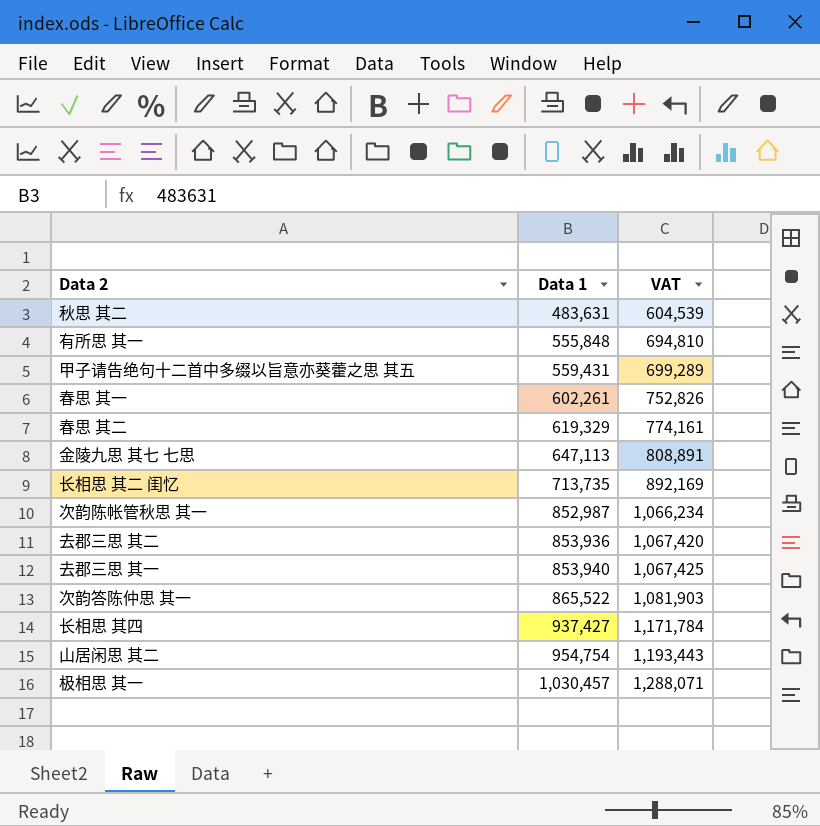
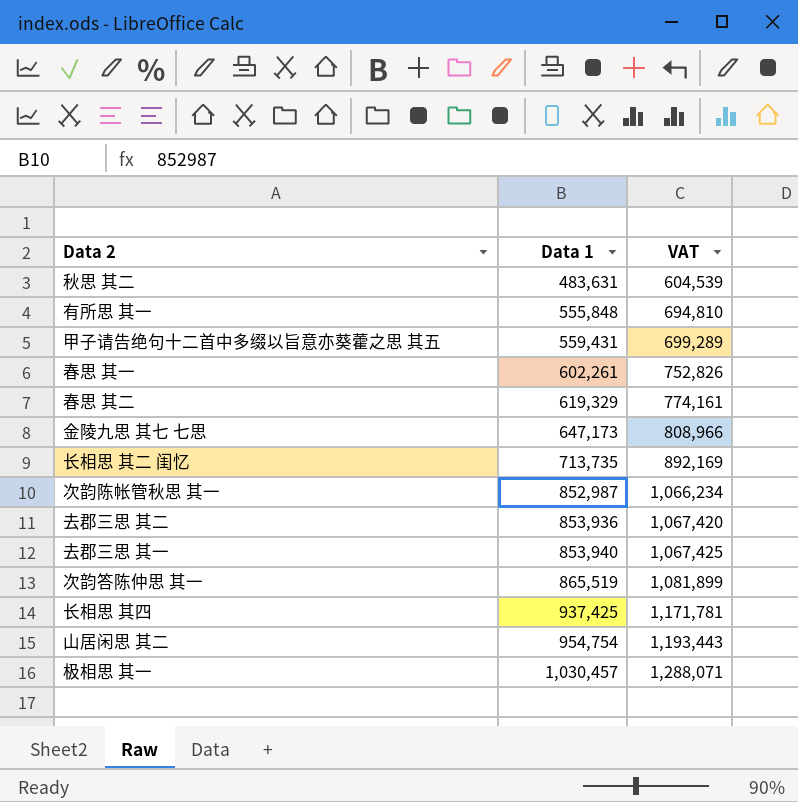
金陵九思 其七 七思 | Data 1: 647,113 -> 647,173
金陵九思 其七 七思 | VAT: 808,891 -> 808,966
次韵答陈仲思 其一 | Data 1: 865,522 -> 865,519
次韵答陈仲思 其一 | VAT: 1,081,903 -> 1,081,899
长相思 其四 | Data 1: 937,427 -> 937,425
长相思 其四 | VAT: 1,171,784 -> 1,171,781

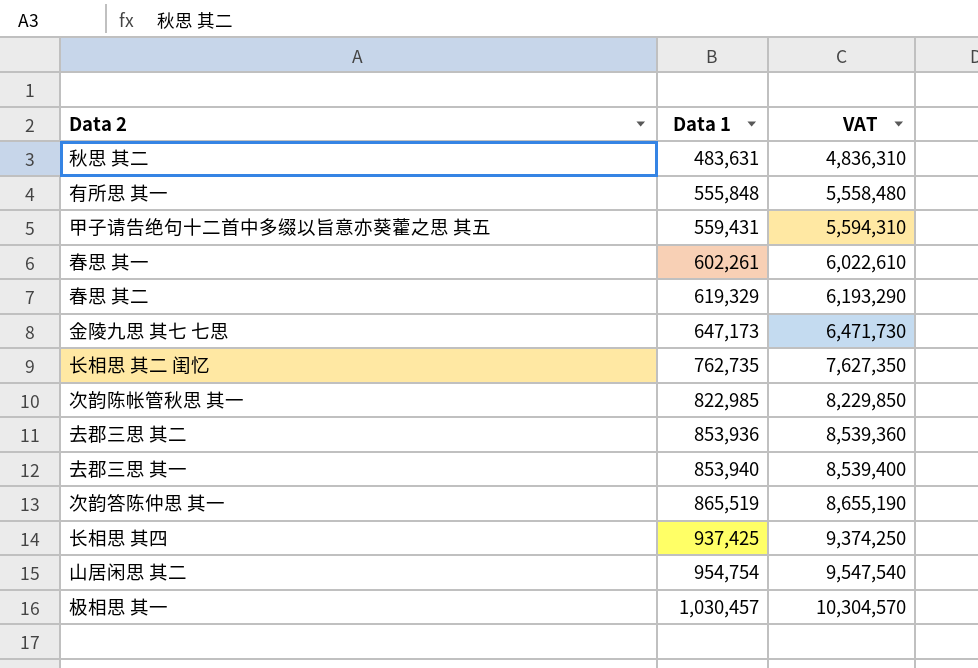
column VAT | formula: [Data 1] * 1.25 -> [Data 1] * 10
长相思 其二 闺忆 | Data 1: 713,735 -> 762,735
次韵陈帐管秋思 其一 | Data 1: 852,987 -> 822,985

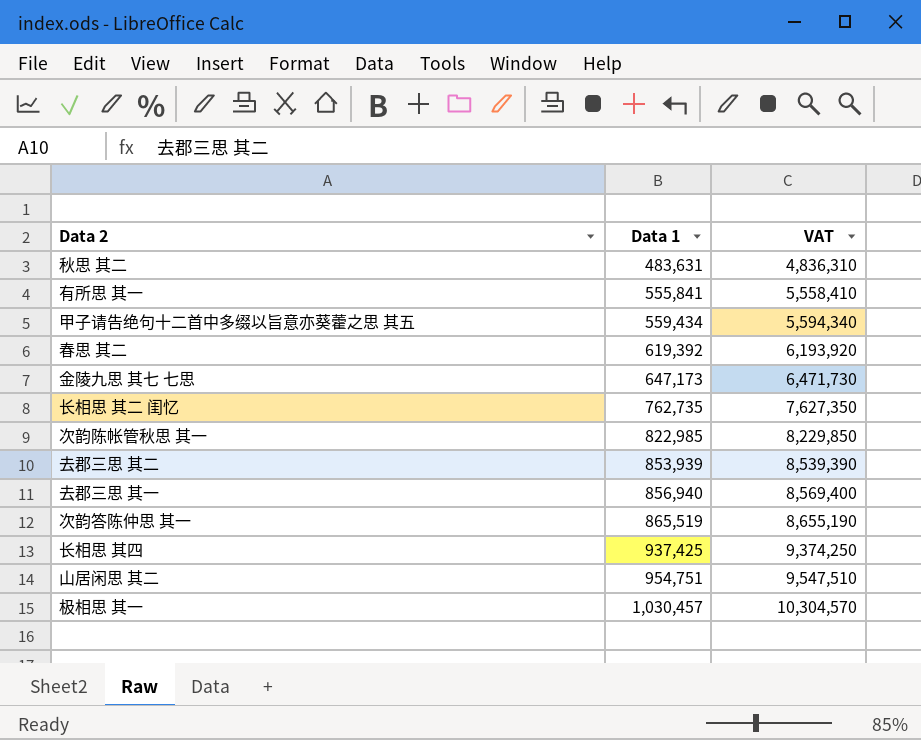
row 春思 其一: 602,261 | 6,022,610 -> none
有所思 其一 | Data 1: 555,848 -> 555,841
有所思 其一 | VAT: 5,558,480 -> 5,558,410
甲子请告绝句十二首中多缀以旨意亦葵藿之思 其五 | Data 1: 559,431 -> 559,434
甲子请告绝句十二首中多缀以旨意亦葵藿之思 其五 | VAT: 5,594,310 -> 5,594,340
春思 其二 | Data 1: 619,329 -> 619,392
春思 其二 | VAT: 6,193,290 -> 6,193,920
去郡三思 其二 | Data 1: 853,936 -> 853,939
去郡三思 其二 | VAT: 8,539,360 -> 8,539,390
去郡三思 其一 | Data 1: 853,940 -> 856,940
去郡三思 其一 | VAT: 8,539,400 -> 8,569,400
山居闲思 其二 | Data 1: 954,754 -> 954,751
山居闲思 其二 | VAT: 9,547,540 -> 9,547,510

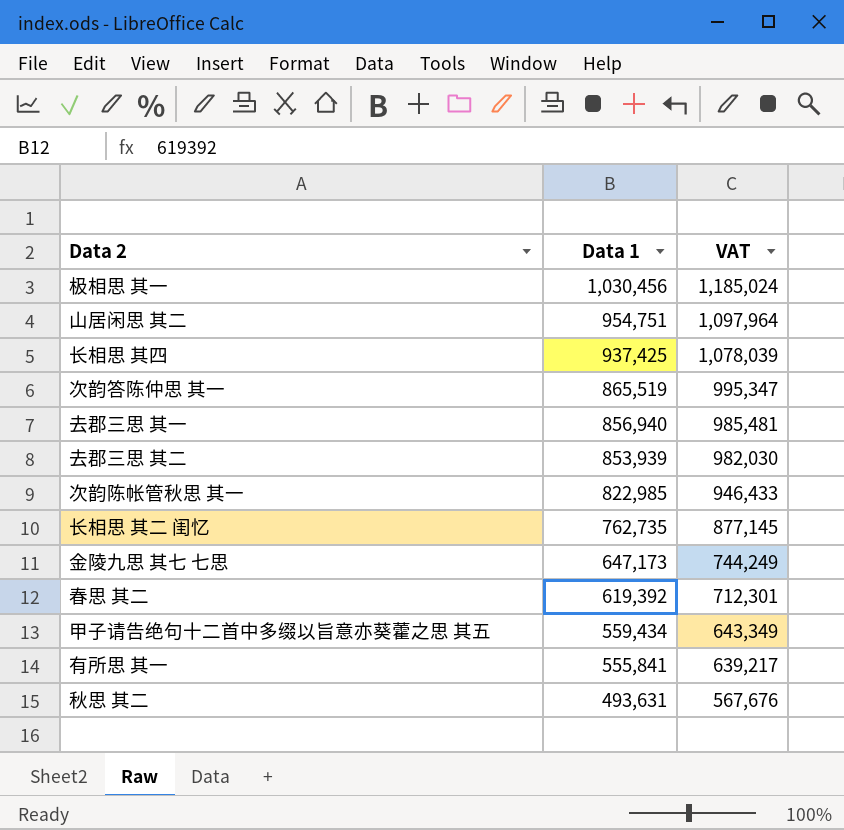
row order: Data 1 ascending -> Data 1 descending
column VAT | formula: [Data 1] * 10 -> [Data 1] * 1.15
极相思 其一 | Data 1: 1,030,457 -> 1,030,456
秋思 其二 | Data 1: 483,631 -> 493,631

